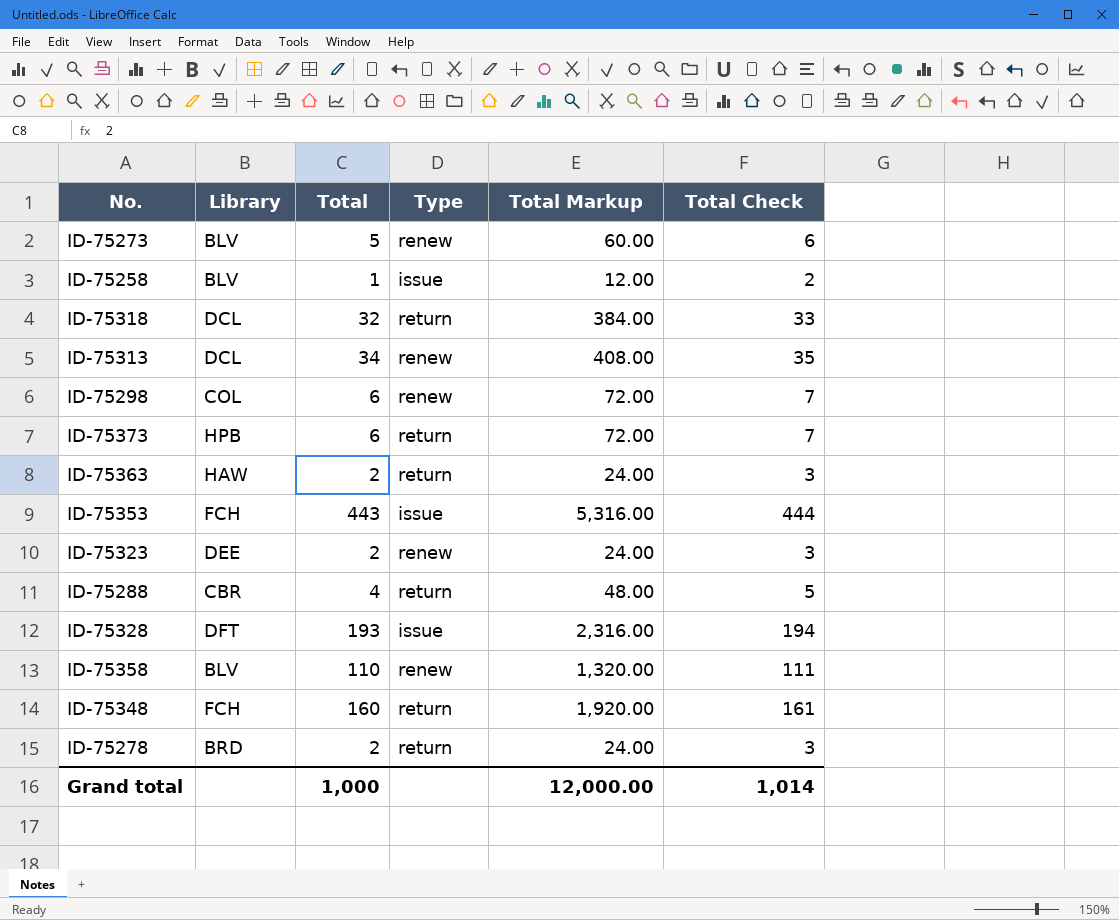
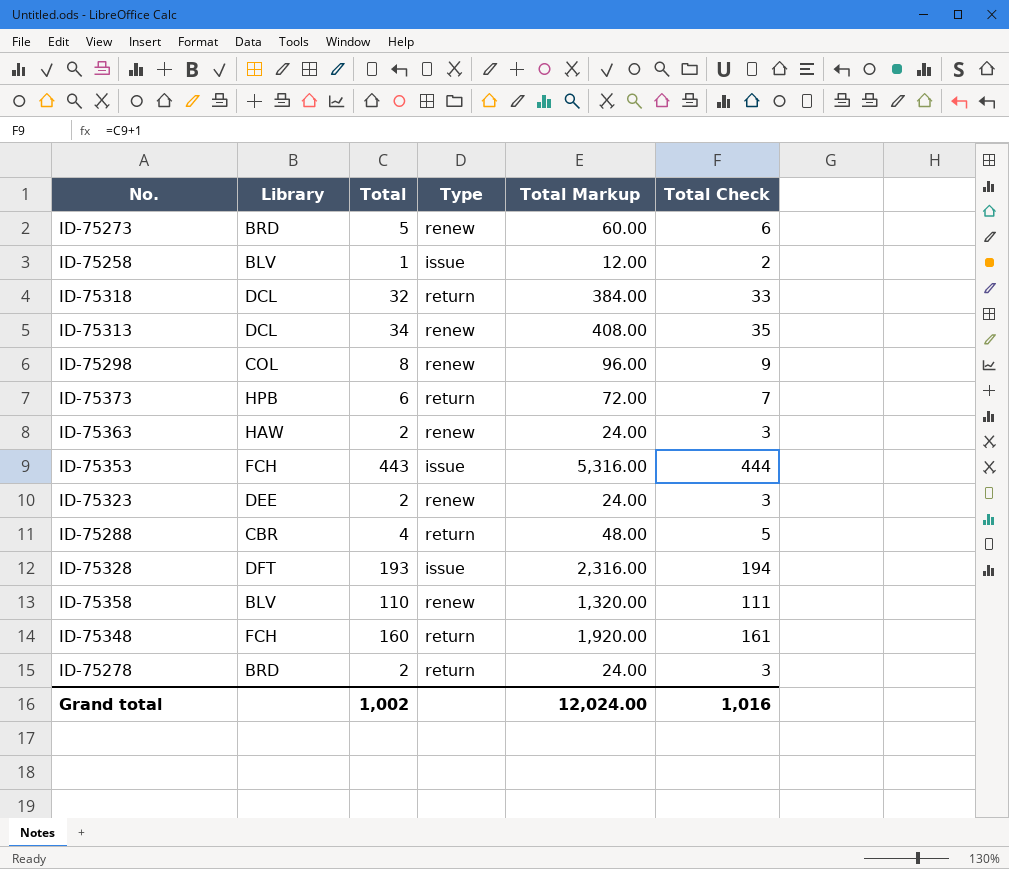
ID-75273 | Library: BLV -> BRD
ID-75298 | Total: 6 -> 8
ID-75298 | Total Markup: 72.00 -> 96.00
ID-75298 | Total Check: 7 -> 9
ID-75363 | Type: return -> renew
Grand total | Total: 1,000 -> 1,002
Grand total | Total Markup: 12,000.00 -> 12,024.00
Grand total | Total Check: 1,014 -> 1,016

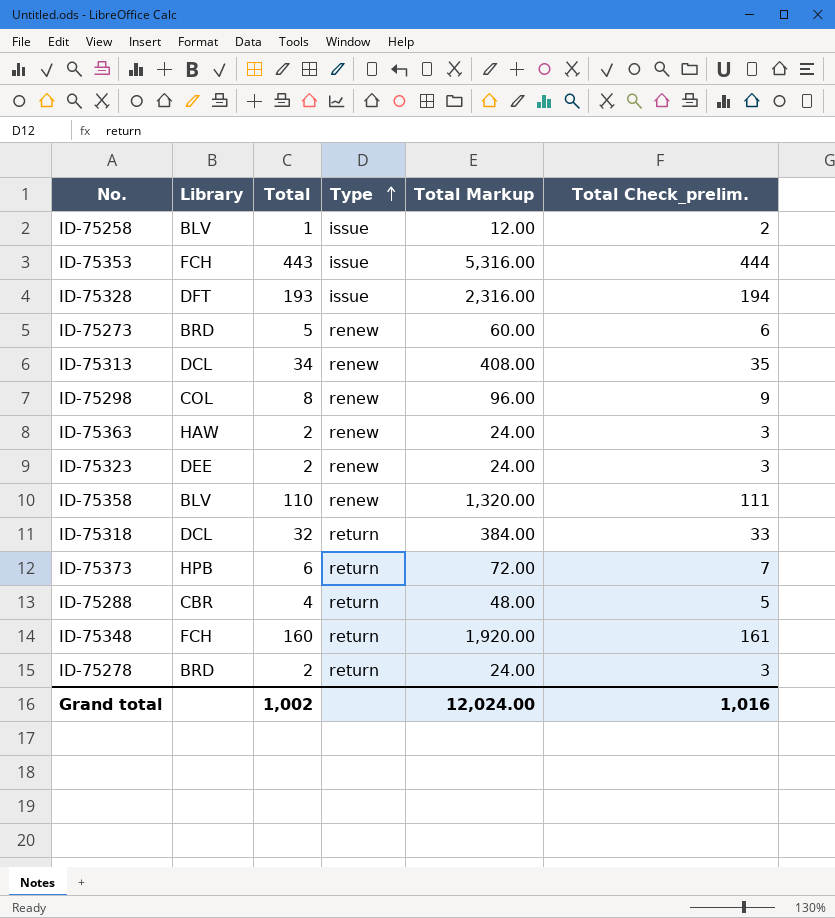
row order: none -> Type ascending
column name: Total Check -> Total Check_prelim.

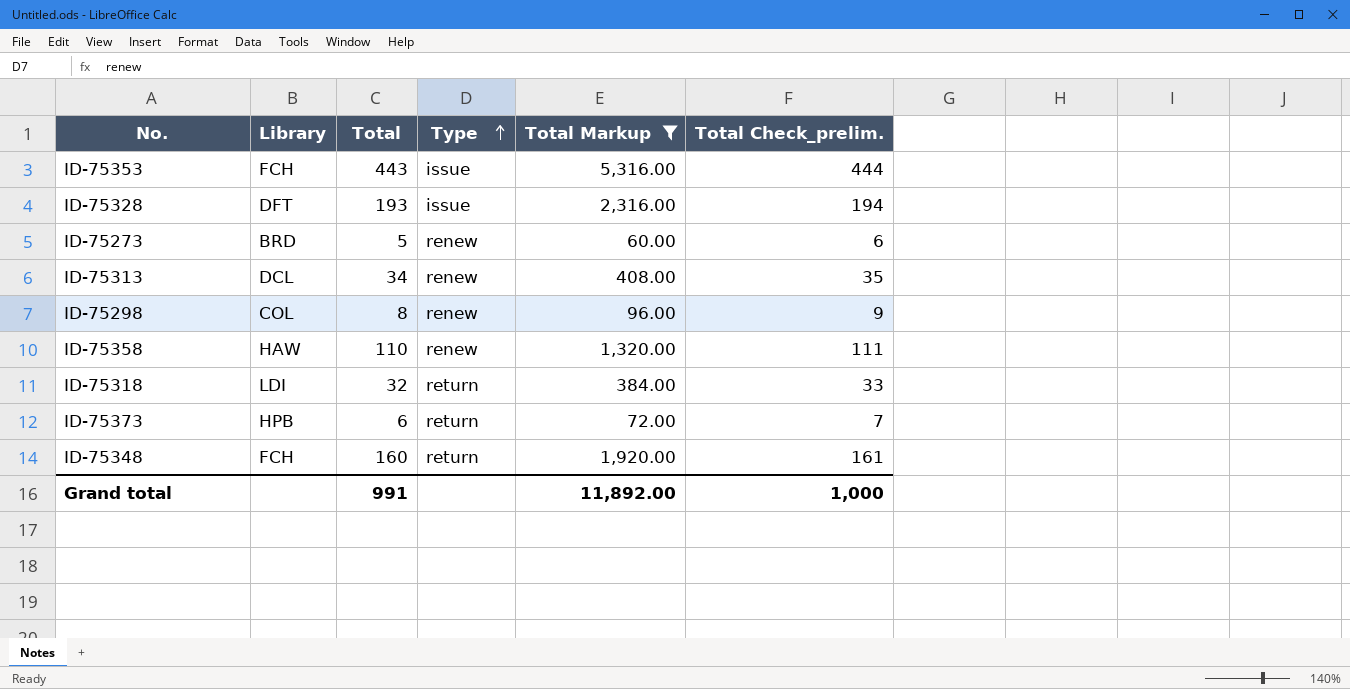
filter: none -> Total Markup >= 60.00
ID-75358 | Library: BLV -> HAW
ID-75318 | Library: DCL -> LDI
Grand total | Total: 1,002 -> 991
Grand total | Total Markup: 12,024.00 -> 11,892.00
Grand total | Total Check_prelim.: 1,016 -> 1,000

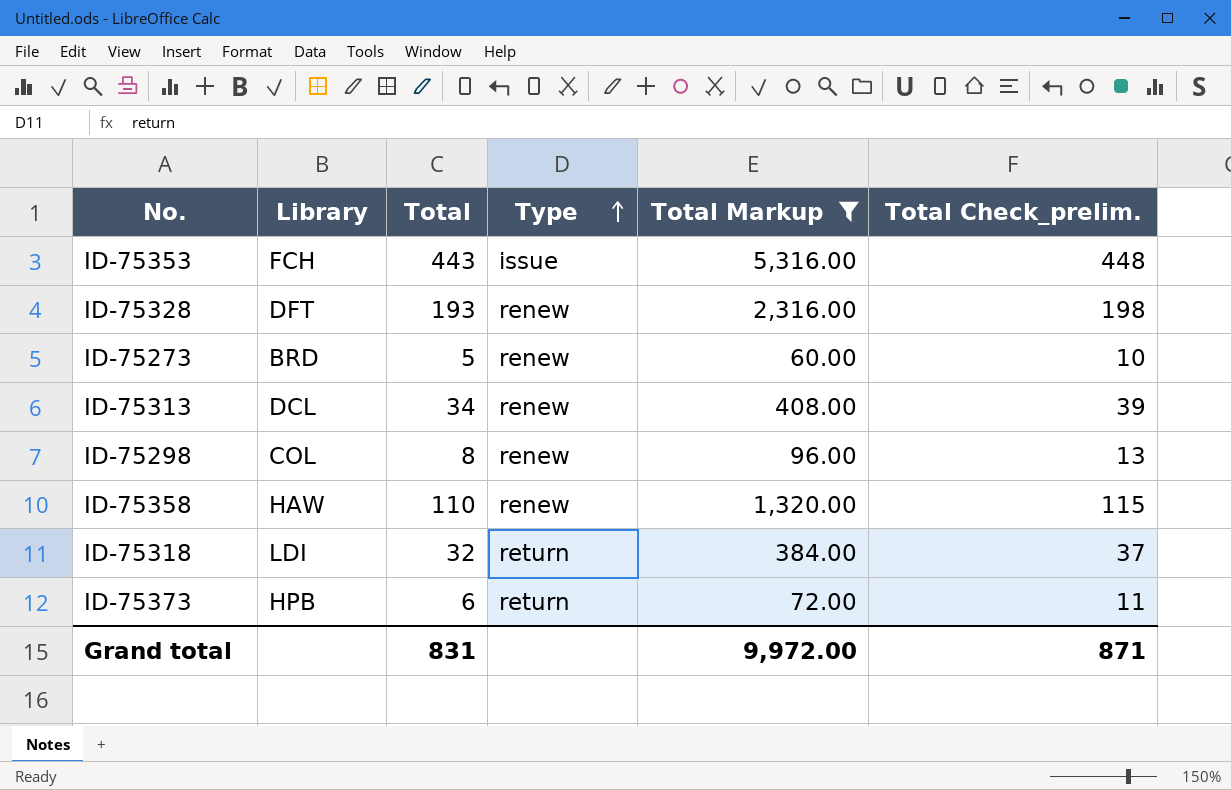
column Total Check_prelim. | formula: [Total] + 1 -> [Total] + 5
row ID-75348: FCH | 160 | return | 1,920.00 | 161 -> none
ID-75328 | Type: issue -> renew
Grand total | Total: 991 -> 831
Grand total | Total Markup: 11,892.00 -> 9,972.00
Grand total | Total Check_prelim.: 1,000 -> 871

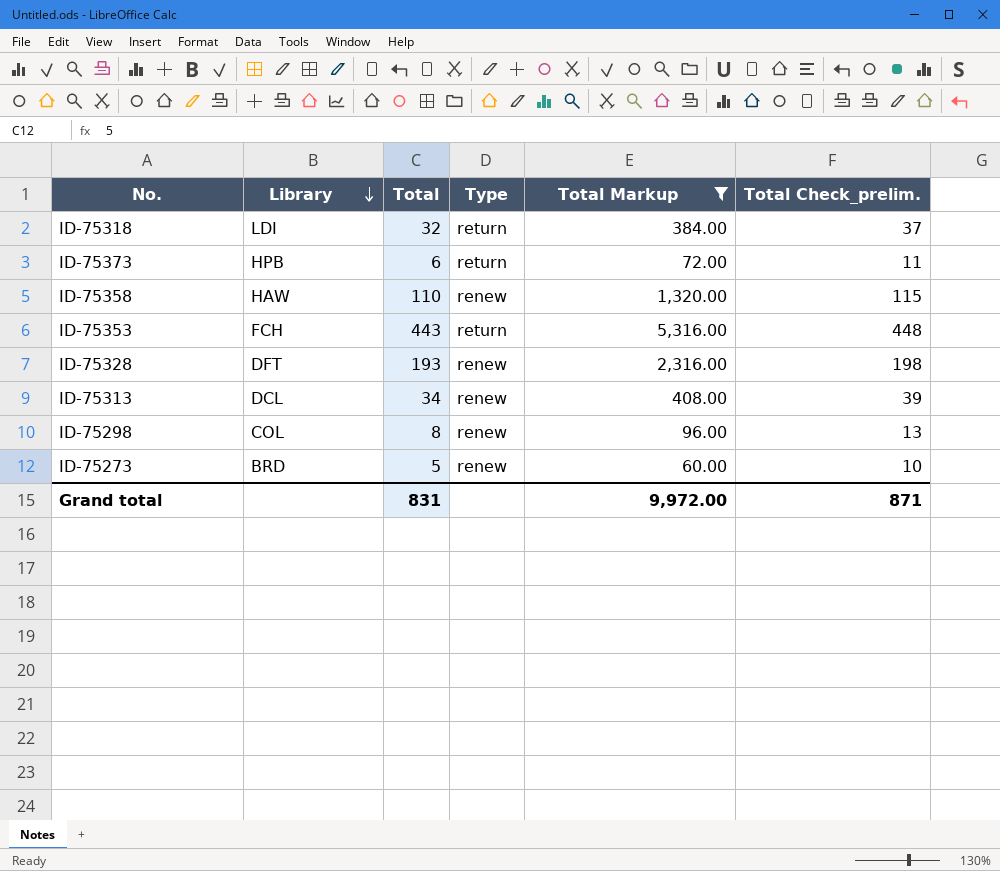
row order: Type ascending -> Library descending
ID-75353 | Type: issue -> return

